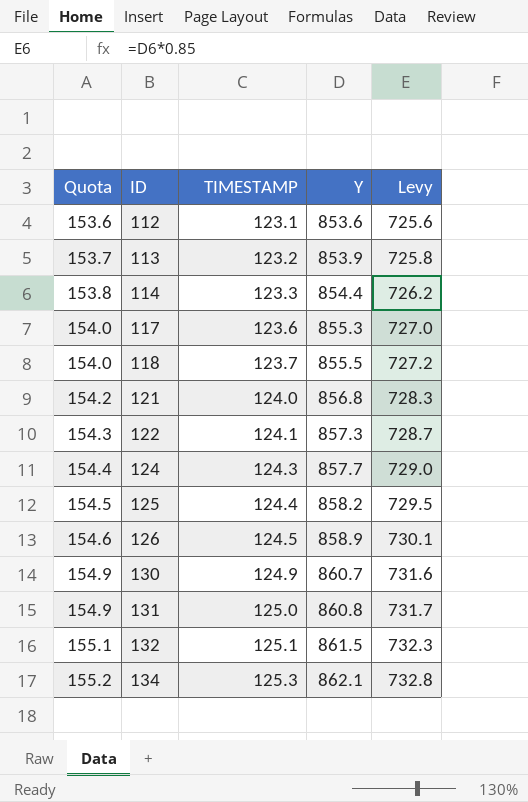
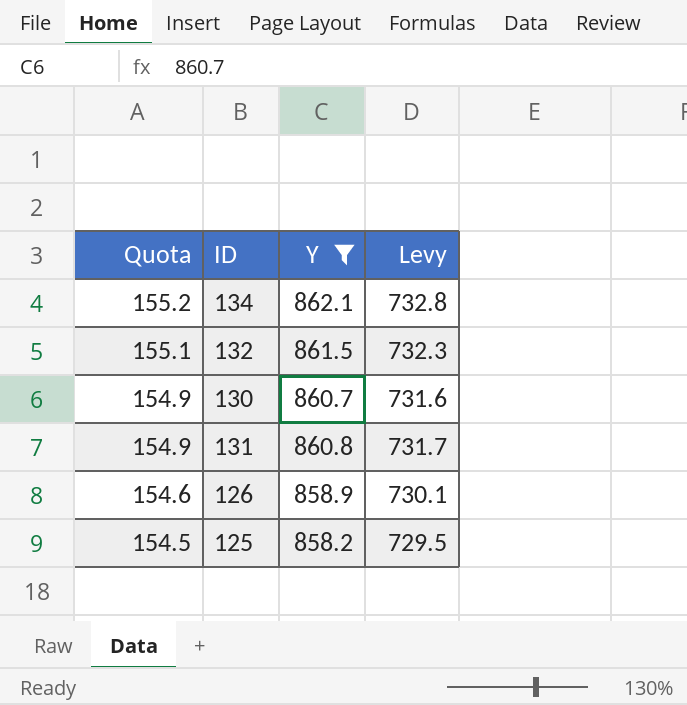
filter: none -> Y >= 858.2
row order: Quota ascending -> Quota descending
column TIMESTAMP | position: 3 -> none

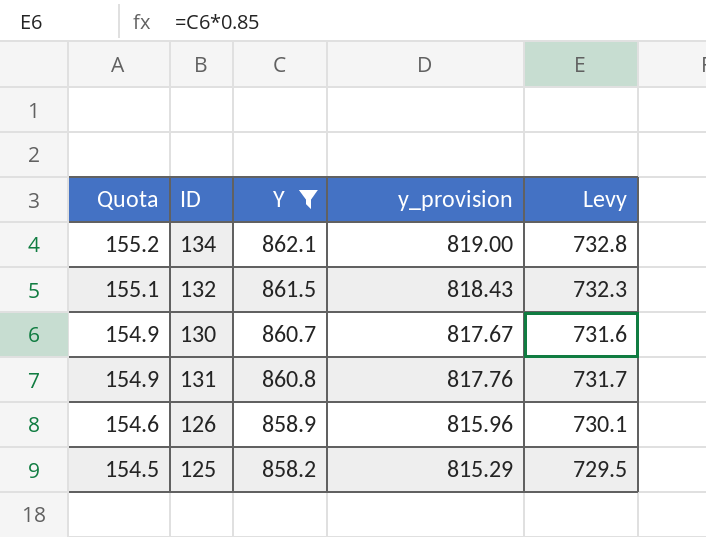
column y_provision | formula: none -> [Y] * 0.95

